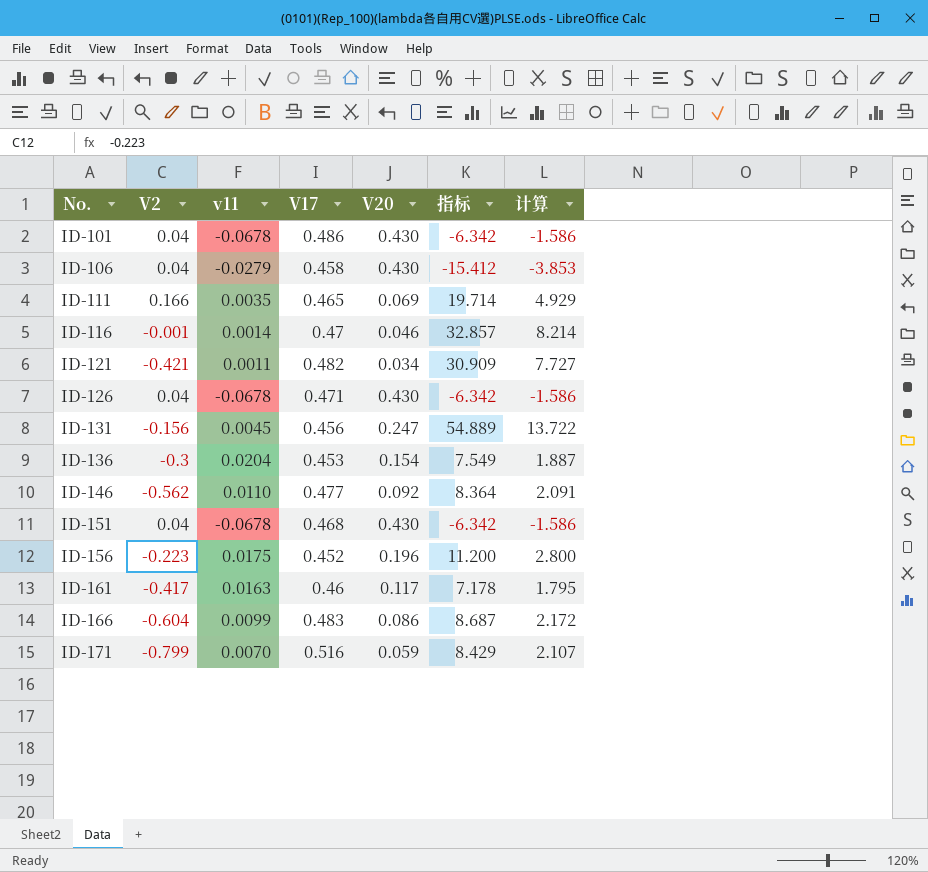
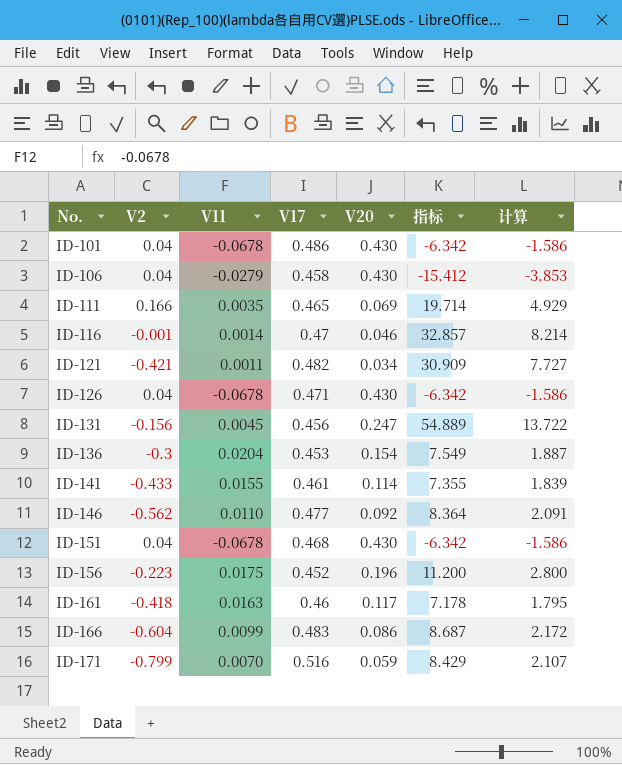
column name: v11 -> V11
row ID-141: none -> -0.433 | 0.0155 | 0.461 | 0.114 | 7.355 | 1.839
ID-161 | V2: -0.417 -> -0.418

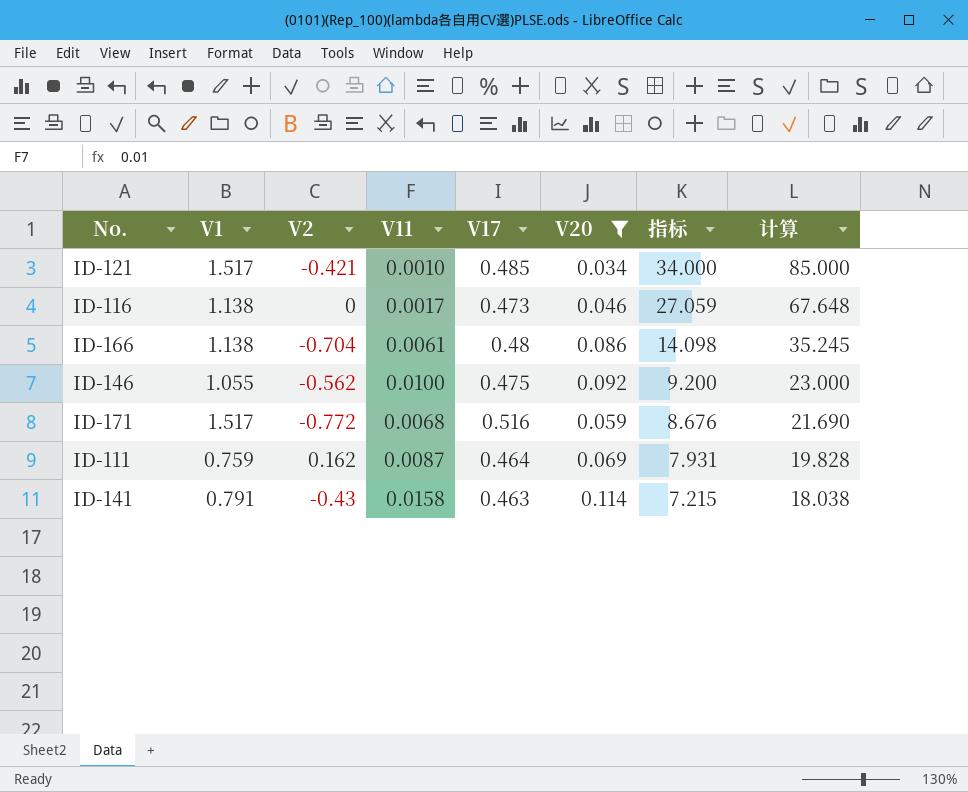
filter: none -> V20 <= 0.114
row order: No. ascending -> 指标 descending
column V1 | position: none -> 2
column 计算 | formula: [指标] * 0.25 -> [指标] * 2.5
ID-121 | V11: 0.0011 -> 0.0010
ID-121 | V17: 0.482 -> 0.485
ID-121 | 指标: 30.909 -> 34.000
ID-116 | V2: -0.001 -> 0
ID-116 | V11: 0.0014 -> 0.0017
ID-116 | V17: 0.47 -> 0.473
ID-116 | 指标: 32.857 -> 27.059
ID-166 | V2: -0.604 -> -0.704
ID-166 | V11: 0.0099 -> 0.0061
ID-166 | V17: 0.483 -> 0.48
ID-166 | 指标: 8.687 -> 14.098
ID-146 | V11: 0.0110 -> 0.0100
ID-146 | V17: 0.477 -> 0.475
ID-146 | 指标: 8.364 -> 9.200
ID-171 | V2: -0.799 -> -0.772
ID-171 | V11: 0.0070 -> 0.0068
ID-171 | 指标: 8.429 -> 8.676
ID-111 | V2: 0.166 -> 0.162
ID-111 | V11: 0.0035 -> 0.0087
ID-111 | V17: 0.465 -> 0.464
ID-111 | 指标: 19.714 -> 7.931
ID-141 | V2: -0.433 -> -0.43
ID-141 | V11: 0.0155 -> 0.0158
ID-141 | V17: 0.461 -> 0.463
ID-141 | 指标: 7.355 -> 7.215

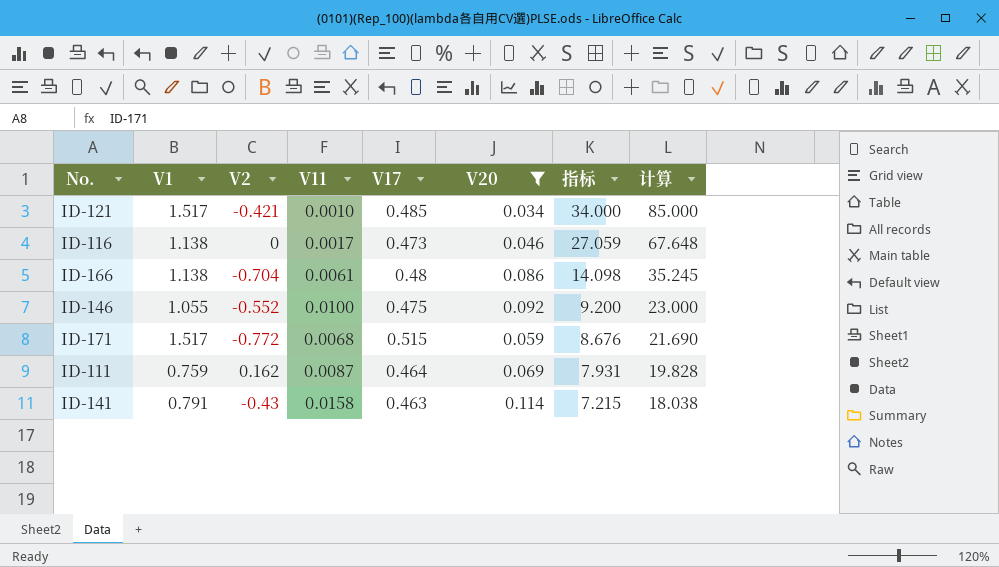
ID-146 | V2: -0.562 -> -0.552
ID-171 | V17: 0.516 -> 0.515

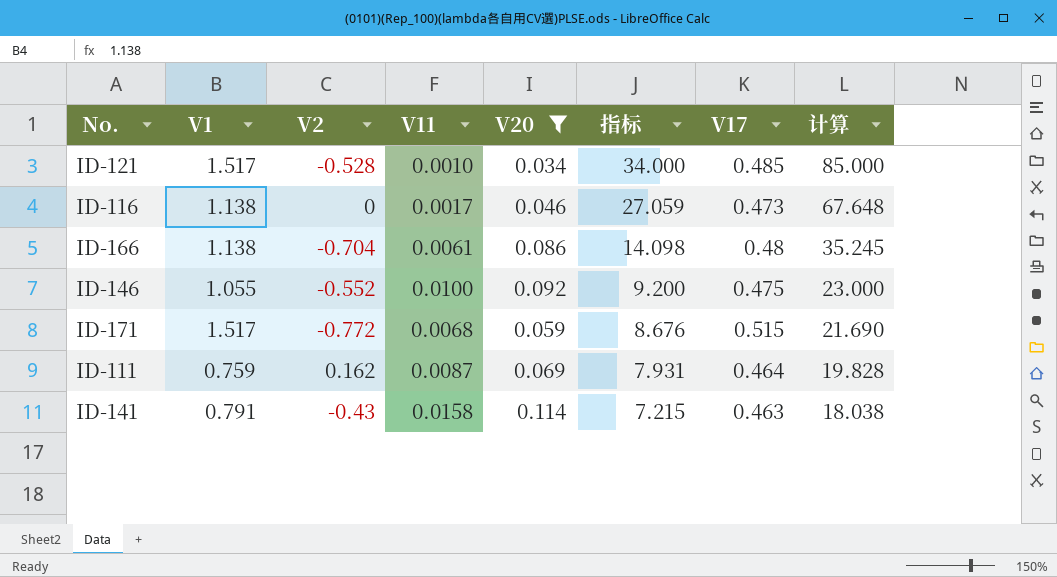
column V17 | position: 5 -> 7
ID-121 | V2: -0.421 -> -0.528

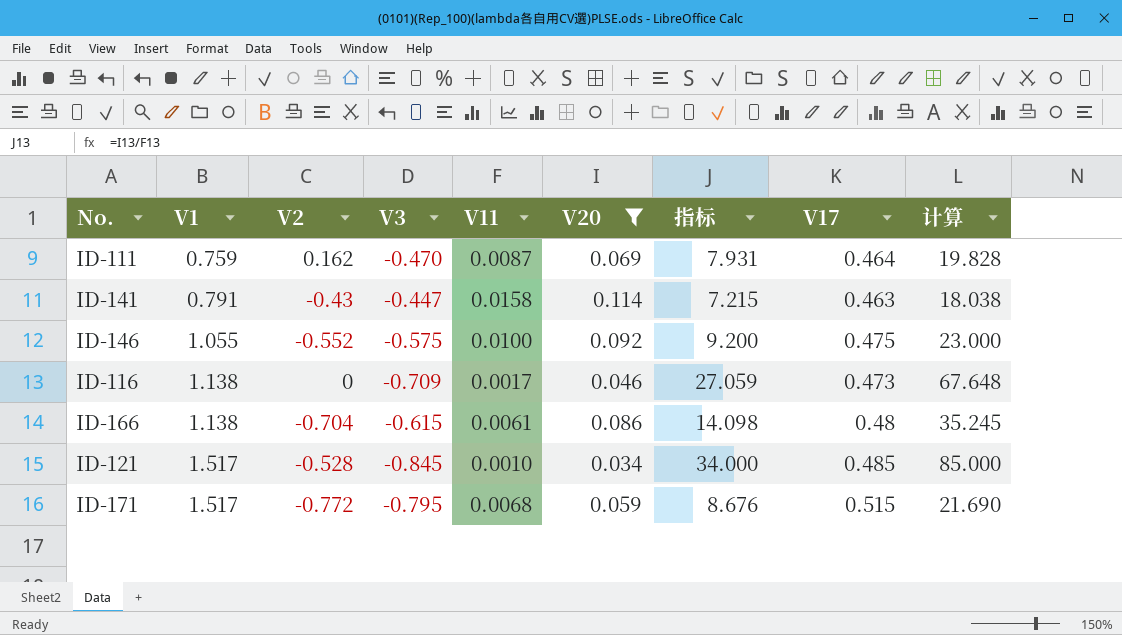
row order: 指标 descending -> V1 ascending
column V3 | position: none -> 4

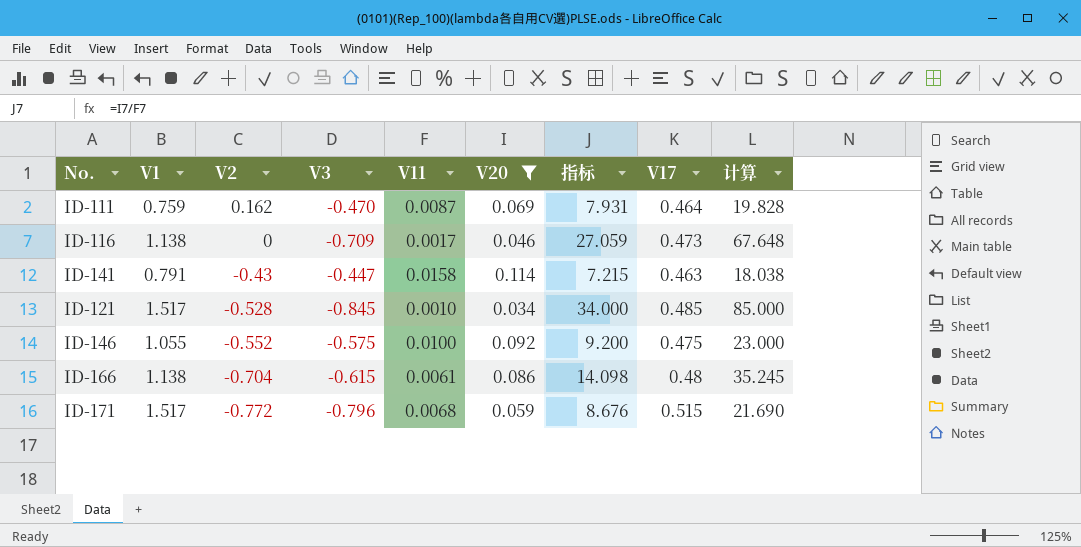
row order: V1 ascending -> V2 descending
ID-171 | V3: -0.795 -> -0.796

